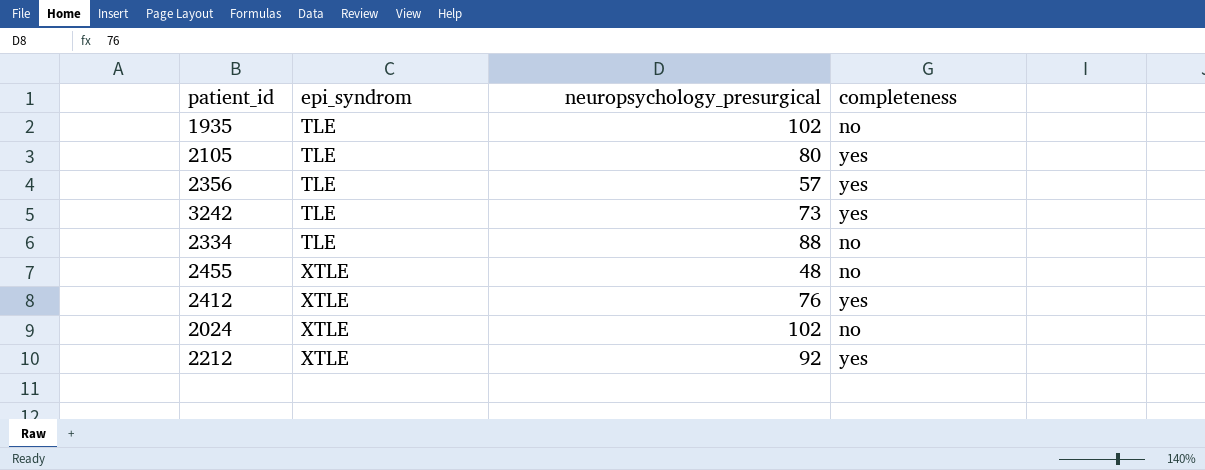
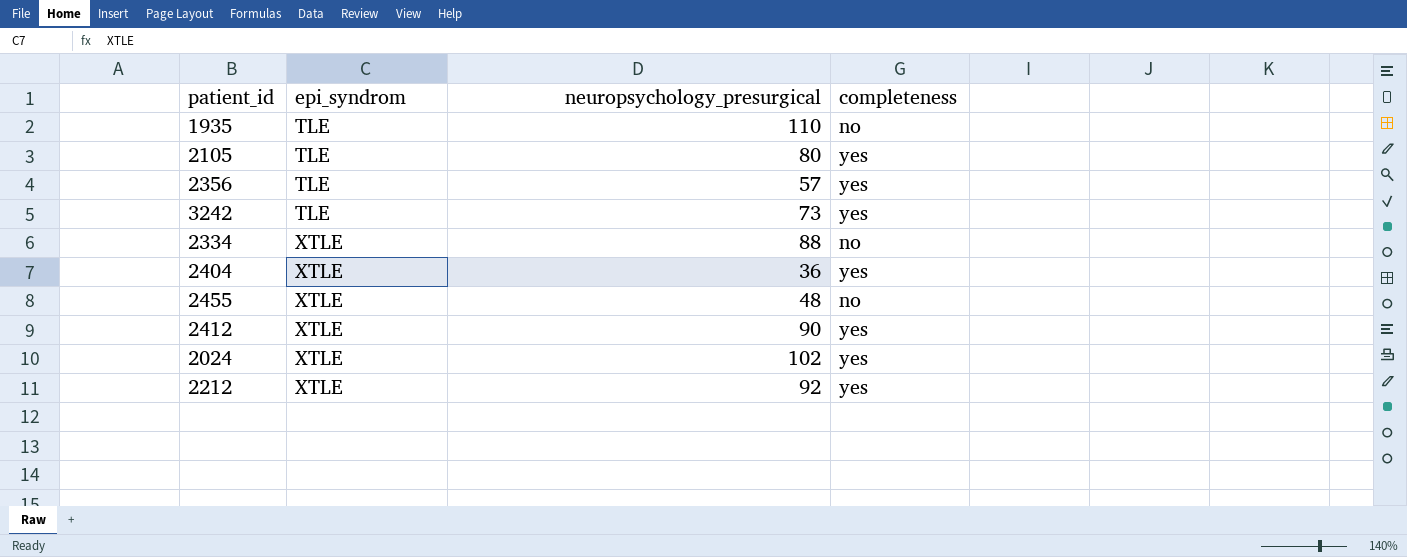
1935 | neuropsychology_presurgical: 102 -> 110
2334 | epi_syndrom: TLE -> XTLE
row 2404: none -> XTLE | 36 | yes
2412 | neuropsychology_presurgical: 76 -> 90
2024 | completeness: no -> yes

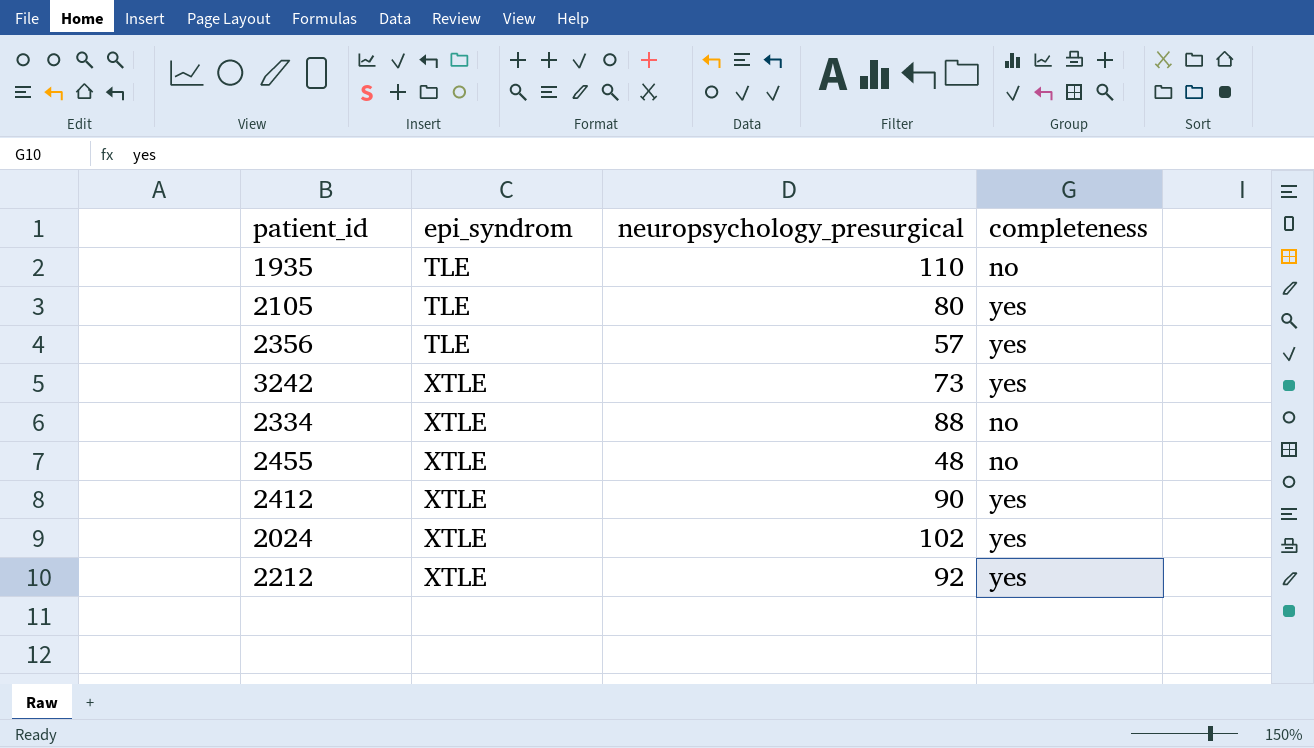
row 2404: XTLE | 36 | yes -> none
3242 | epi_syndrom: TLE -> XTLE

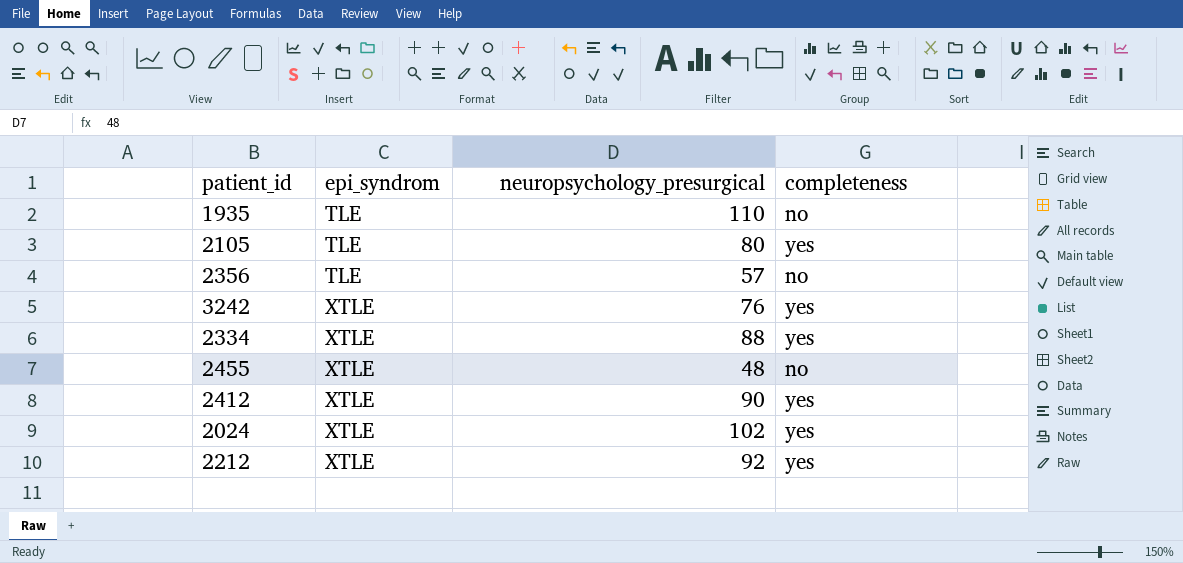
2356 | completeness: yes -> no
3242 | neuropsychology_presurgical: 73 -> 76
2334 | completeness: no -> yes

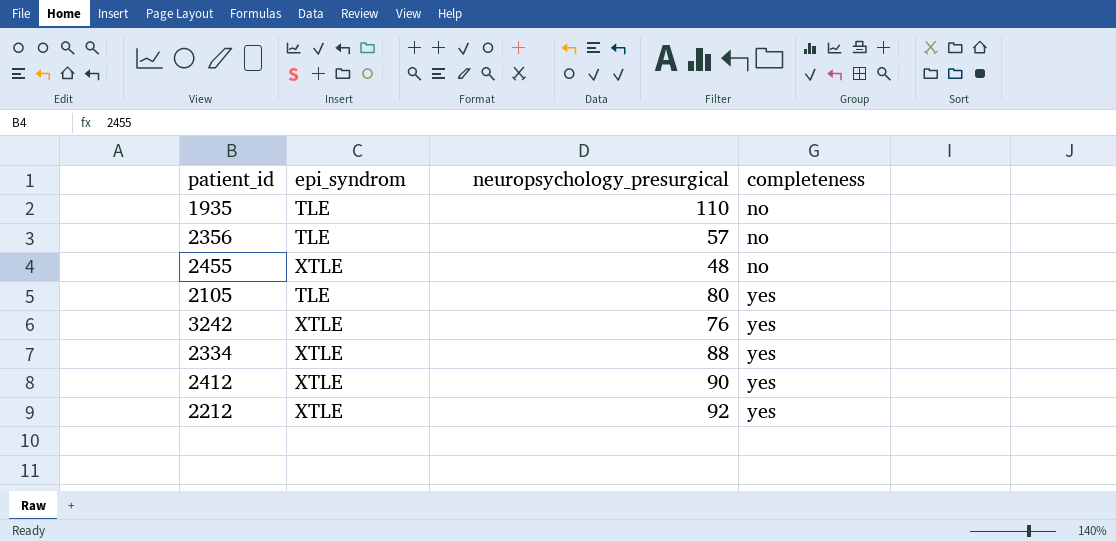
row order: epi_syndrom ascending -> completeness ascending
row 2024: XTLE | 102 | yes -> none

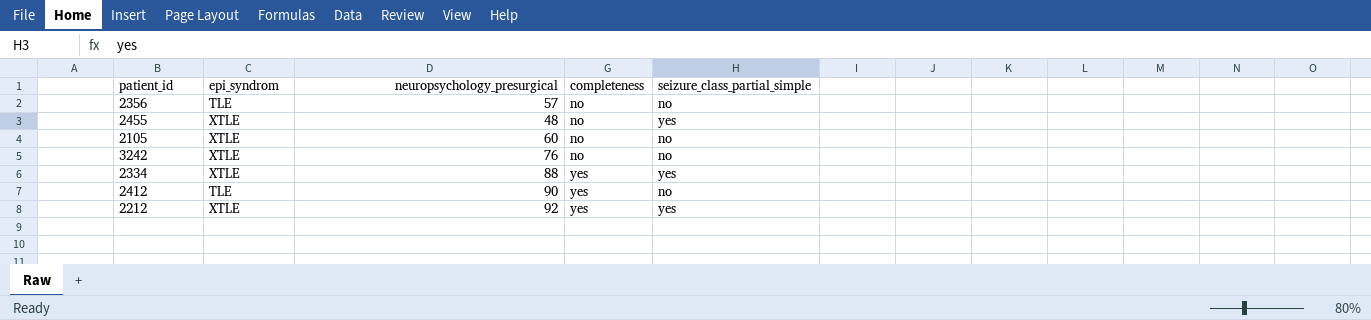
column seizure_class_partial_simple | position: none -> 5
row 1935: TLE | 110 | no -> none
2105 | epi_syndrom: TLE -> XTLE
2105 | neuropsychology_presurgical: 80 -> 60
2105 | completeness: yes -> no
3242 | completeness: yes -> no
2412 | epi_syndrom: XTLE -> TLE

